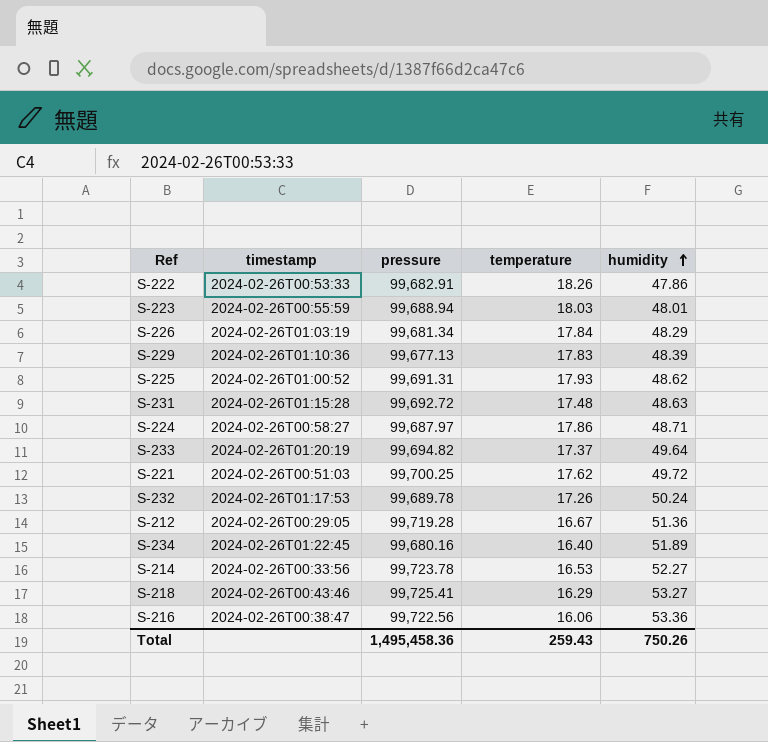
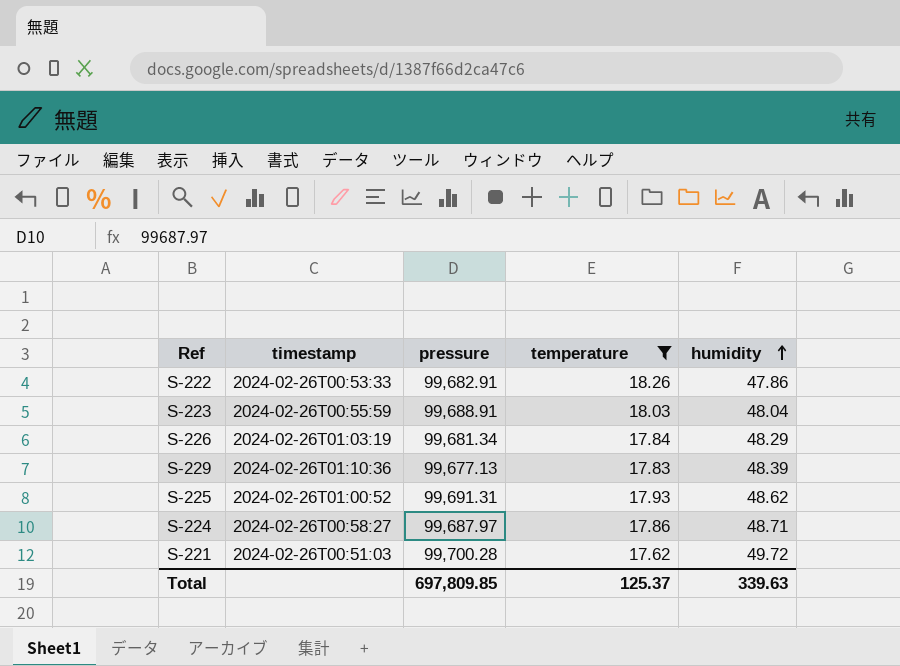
filter: none -> temperature >= 17.62
S-223 | pressure: 99,688.94 -> 99,688.91
S-223 | humidity: 48.01 -> 48.04
S-221 | pressure: 99,700.25 -> 99,700.28
Total | pressure: 1,495,458.36 -> 697,809.85
Total | temperature: 259.43 -> 125.37
Total | humidity: 750.26 -> 339.63

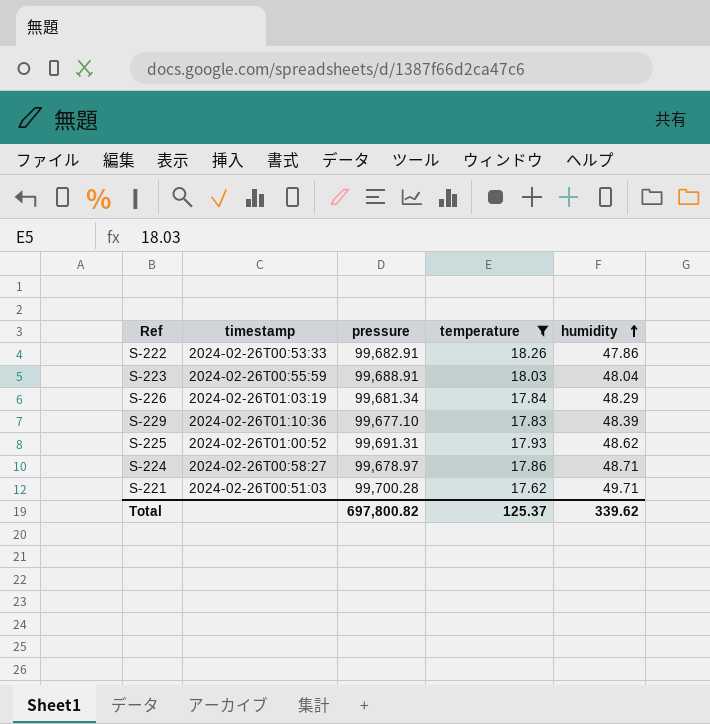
S-229 | pressure: 99,677.13 -> 99,677.10
S-224 | pressure: 99,687.97 -> 99,678.97
S-221 | humidity: 49.72 -> 49.71
Total | pressure: 697,809.85 -> 697,800.82
Total | humidity: 339.63 -> 339.62

